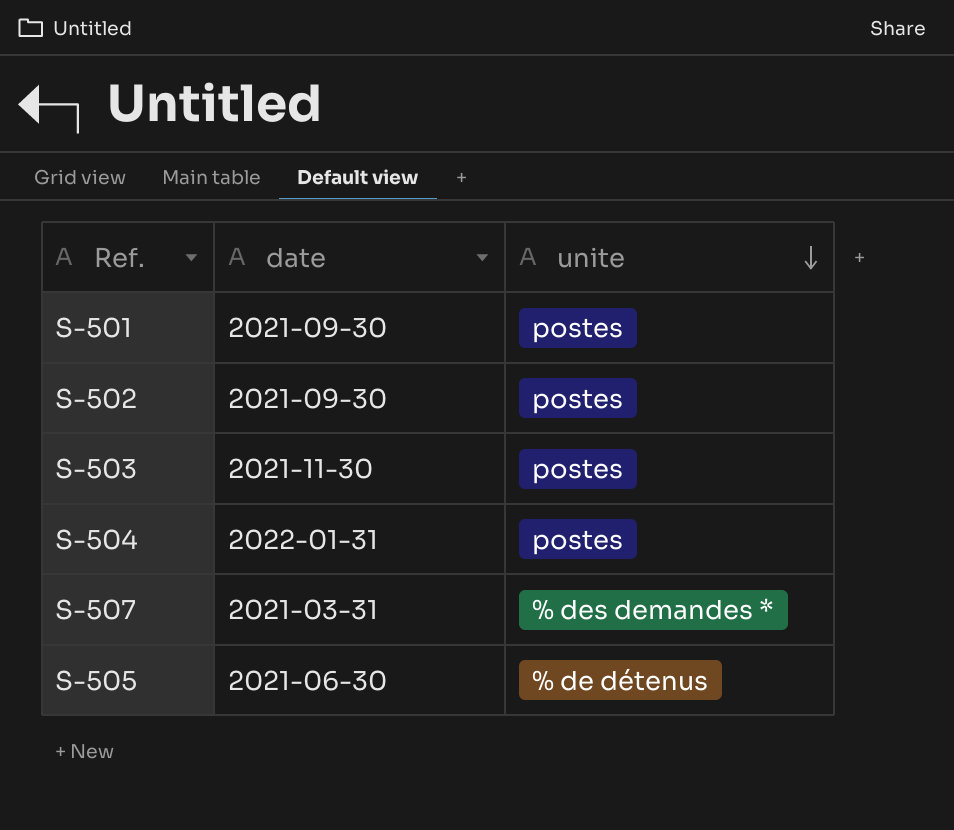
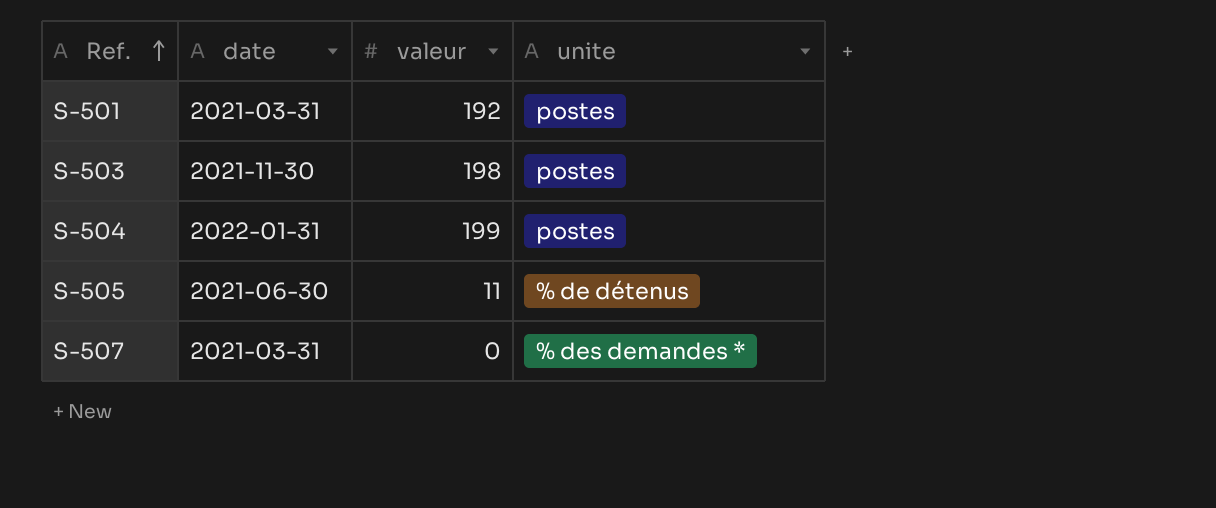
row order: unite descending -> Ref. ascending
column valeur | position: none -> 3
row S-502: 2021-09-30 | postes -> none
S-501 | date: 2021-09-30 -> 2021-03-31

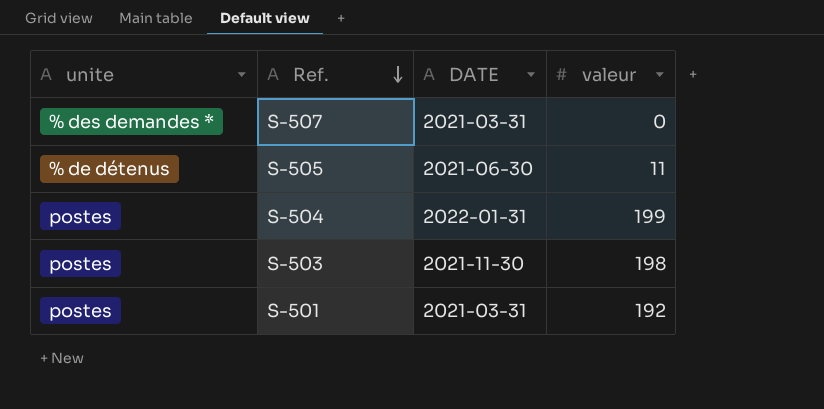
row order: Ref. ascending -> Ref. descending
column unite | position: 4 -> 1
column name: date -> DATE

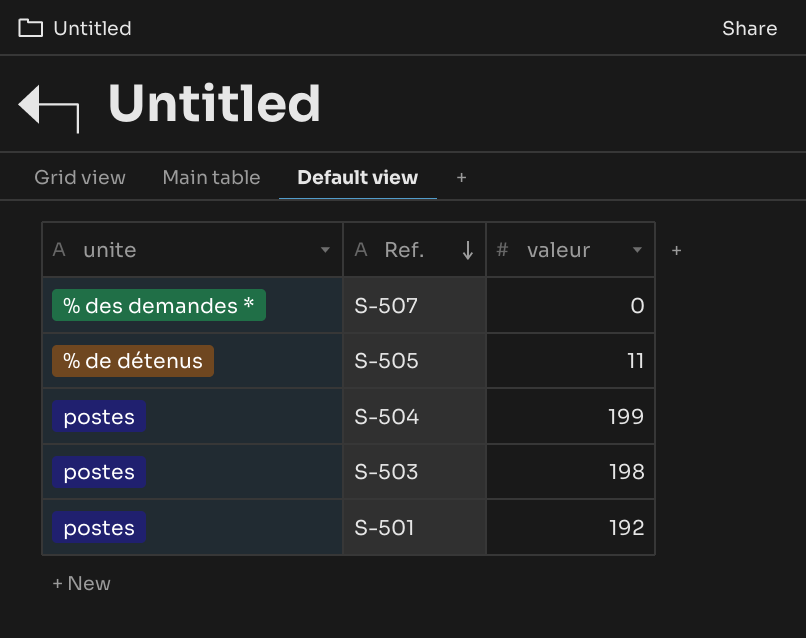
column DATE | position: 3 -> none

